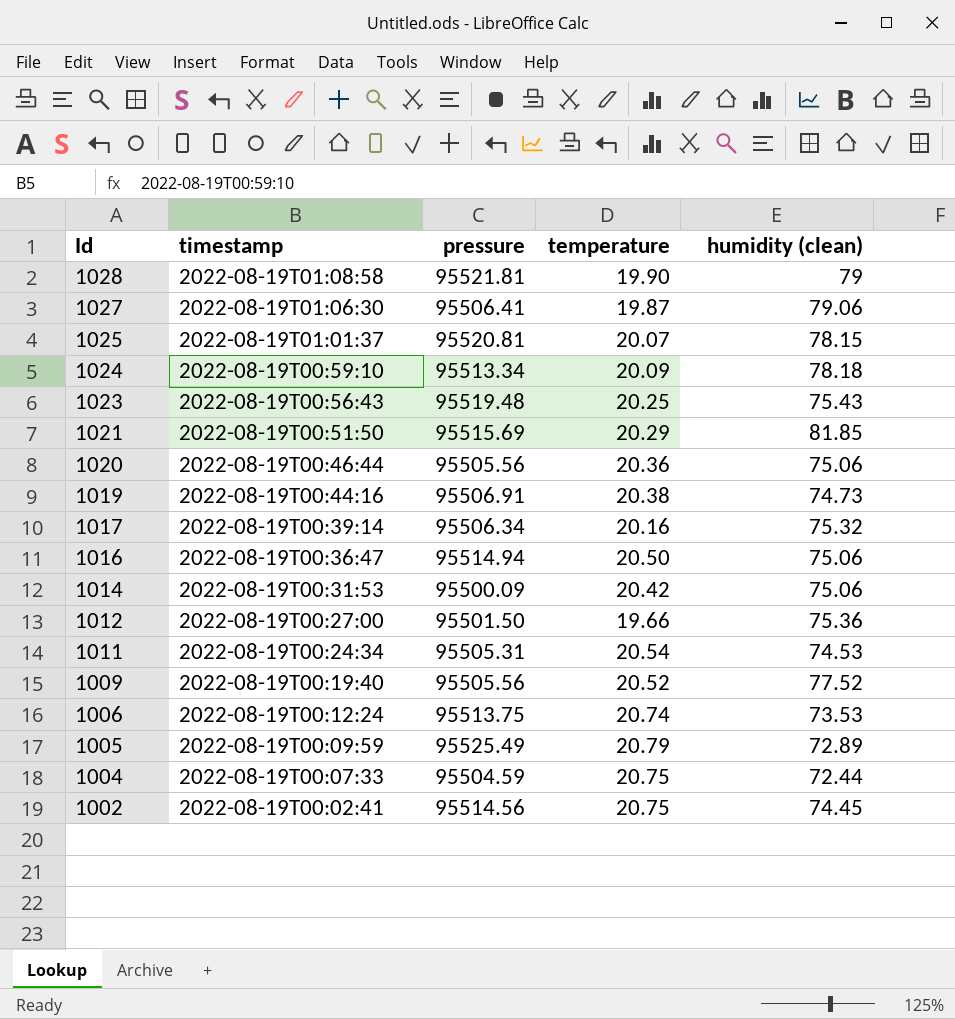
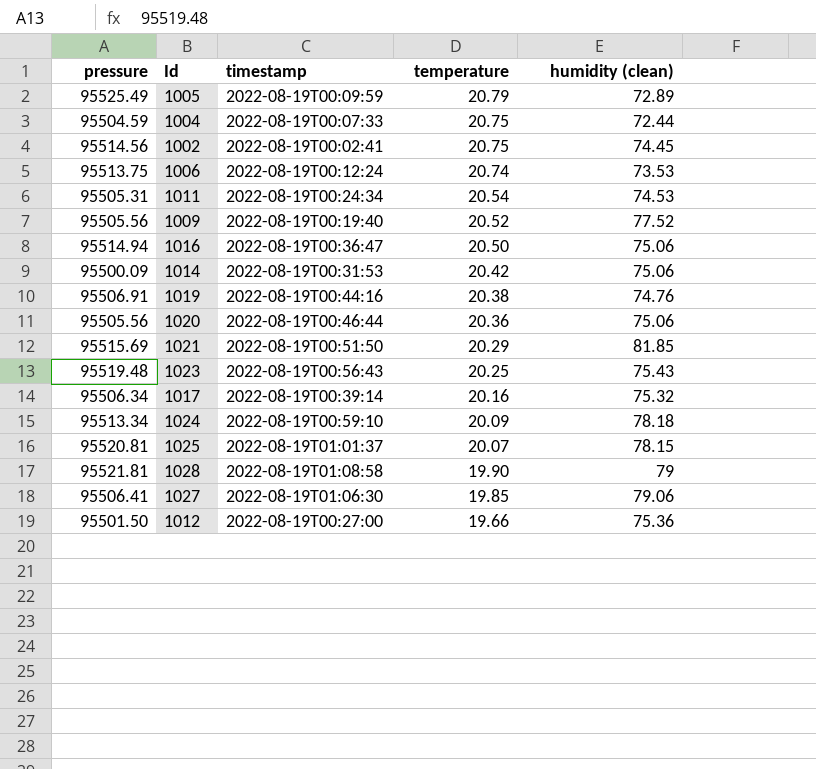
row order: Id descending -> temperature descending
column pressure | position: 3 -> 1
1019 | humidity (clean): 74.73 -> 74.76
1027 | temperature: 19.87 -> 19.85

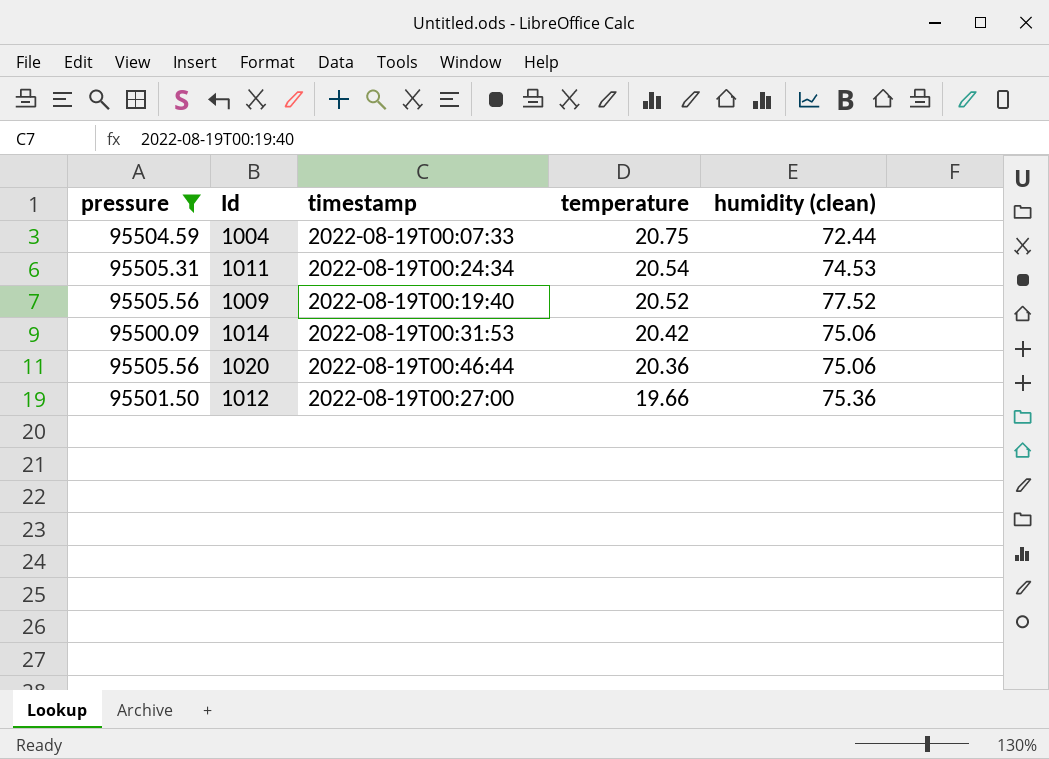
filter: none -> pressure <= 95505.56

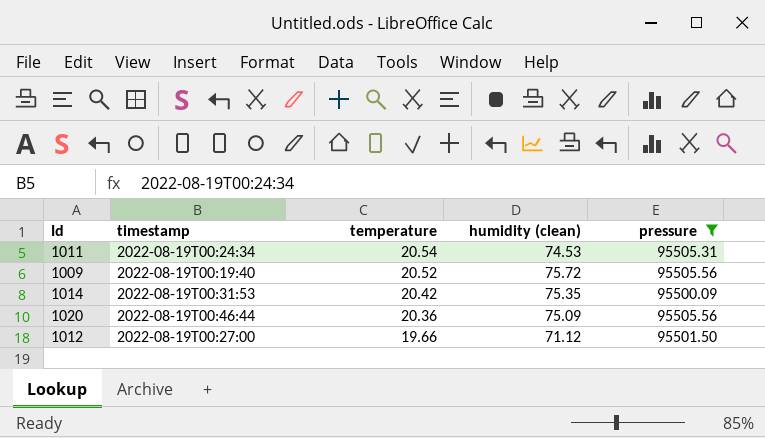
column pressure | position: 1 -> 5
row 1004: 95504.59 | 2022-08-19T00:07:33 | 20.75 | 72.44 -> none
1009 | humidity (clean): 77.52 -> 75.72
1014 | humidity (clean): 75.06 -> 75.35
1020 | humidity (clean): 75.06 -> 75.09
1012 | humidity (clean): 75.36 -> 71.12

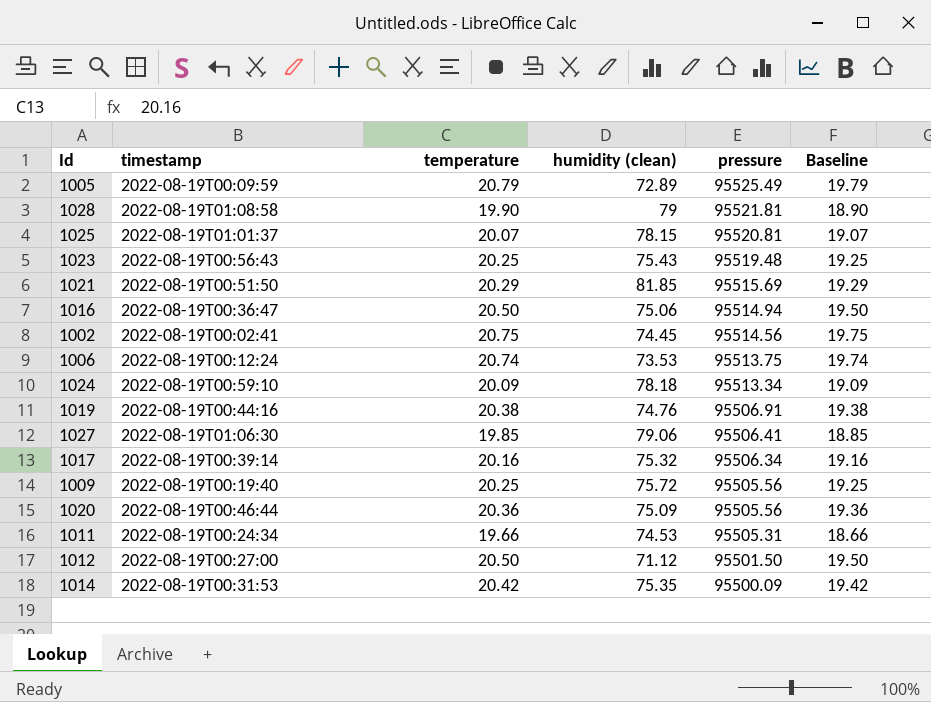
filter: pressure <= 95505.56 -> none
row order: temperature descending -> pressure descending
column Baseline | formula: none -> [temperature] - 1
1009 | temperature: 20.52 -> 20.25
1011 | temperature: 20.54 -> 19.66
1012 | temperature: 19.66 -> 20.50

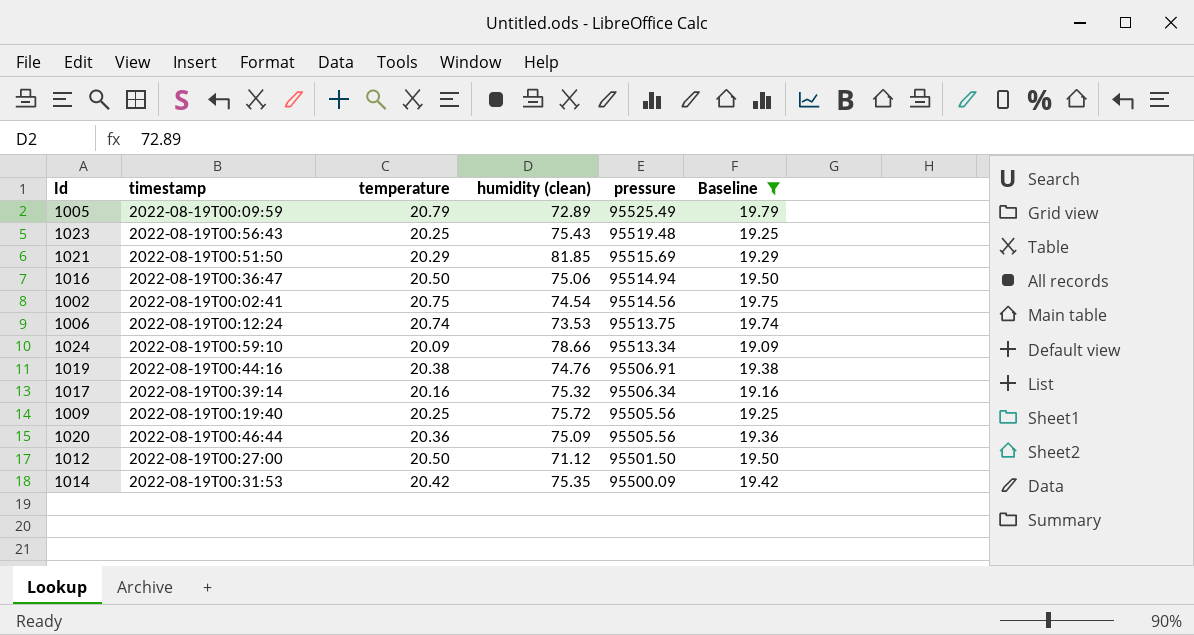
filter: none -> Baseline >= 19.09
1002 | humidity (clean): 74.45 -> 74.54
1024 | humidity (clean): 78.18 -> 78.66

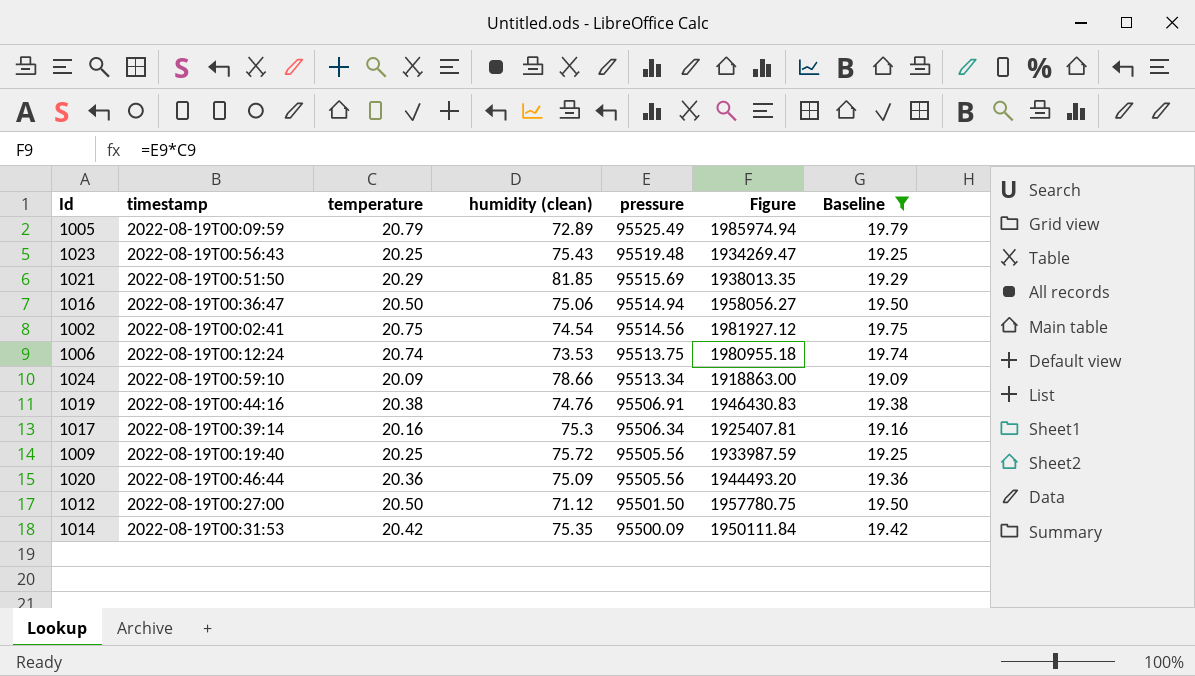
column Figure | formula: none -> [temperature] * [pressure]
1017 | humidity (clean): 75.32 -> 75.3

